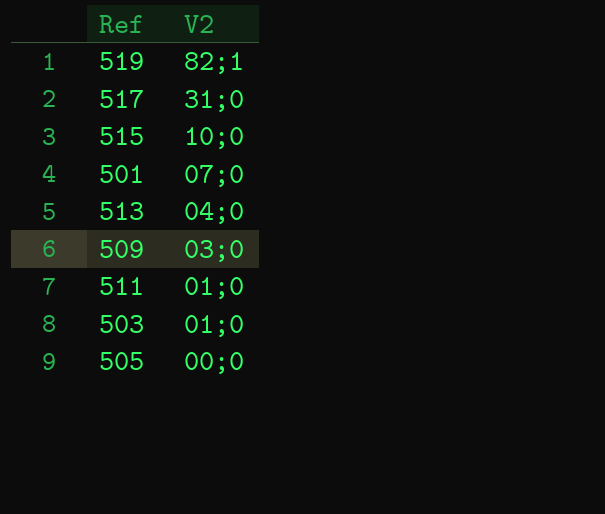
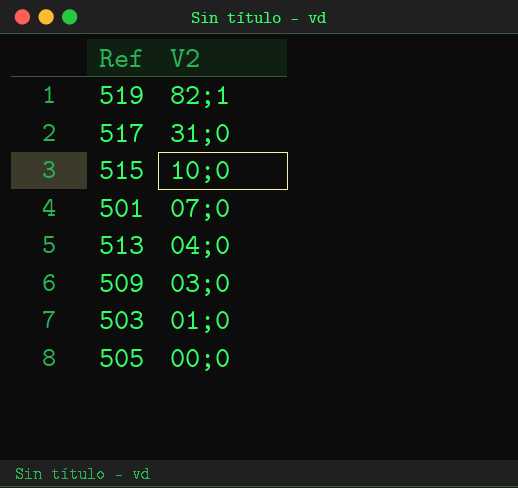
row 511: 01;0 -> none

